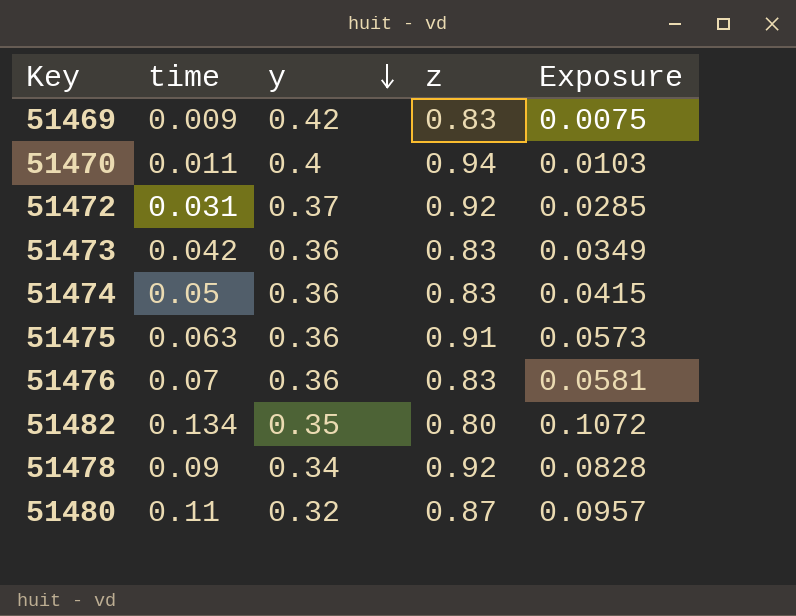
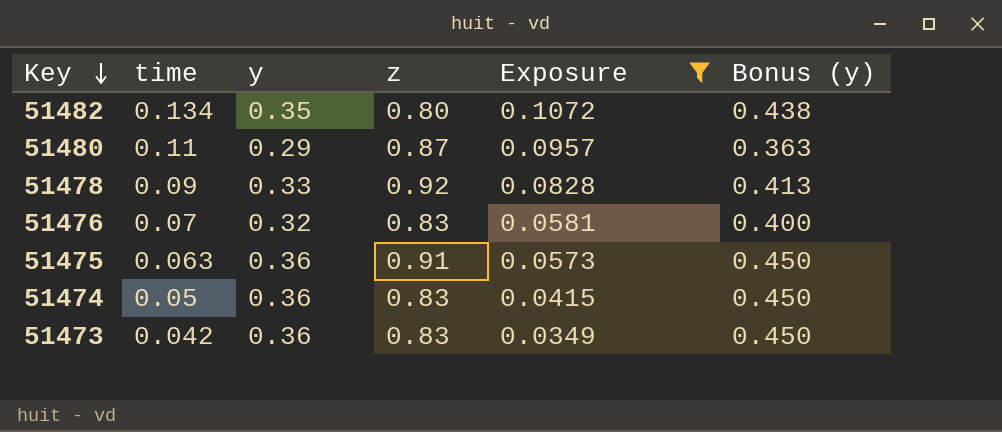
filter: none -> Exposure >= 0.0349
row order: y descending -> Key descending
column Bonus (y) | formula: none -> [y] * 1.25
51480 | y: 0.32 -> 0.29
51478 | y: 0.34 -> 0.33
51476 | y: 0.36 -> 0.32

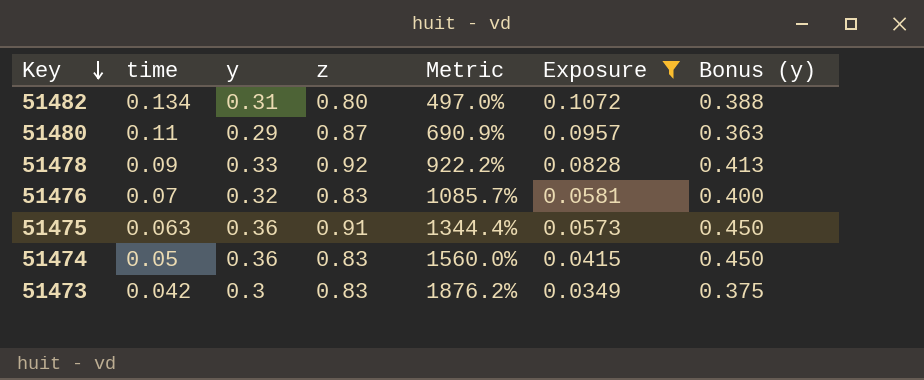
column Metric | formula: none -> ([z] - [time]) / [time]
51482 | y: 0.35 -> 0.31
51482 | Bonus (y): 0.438 -> 0.388
51473 | y: 0.36 -> 0.3
51473 | Bonus (y): 0.450 -> 0.375

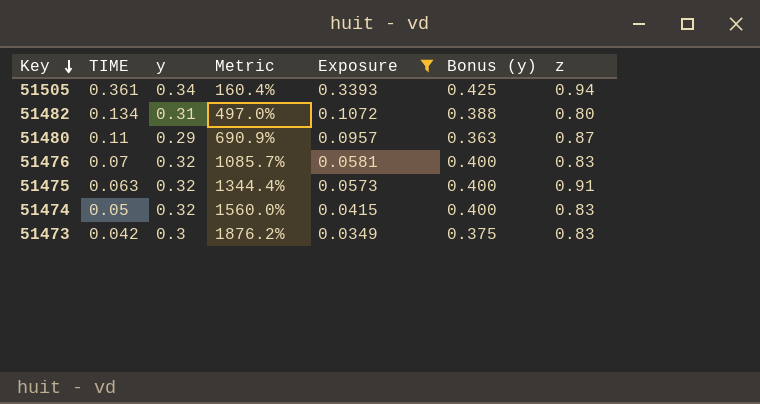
column name: time -> TIME
column z | position: 4 -> 7
row 51478: 0.09 | 0.33 | 0.92 | 922.2% | 0.0828 | 0.413 -> none
row 51505: none -> 0.361 | 0.34 | 160.4% | 0.3393 | 0.425 | 0.94
51475 | y: 0.36 -> 0.32
51475 | Bonus (y): 0.450 -> 0.400
51474 | y: 0.36 -> 0.32
51474 | Bonus (y): 0.450 -> 0.400

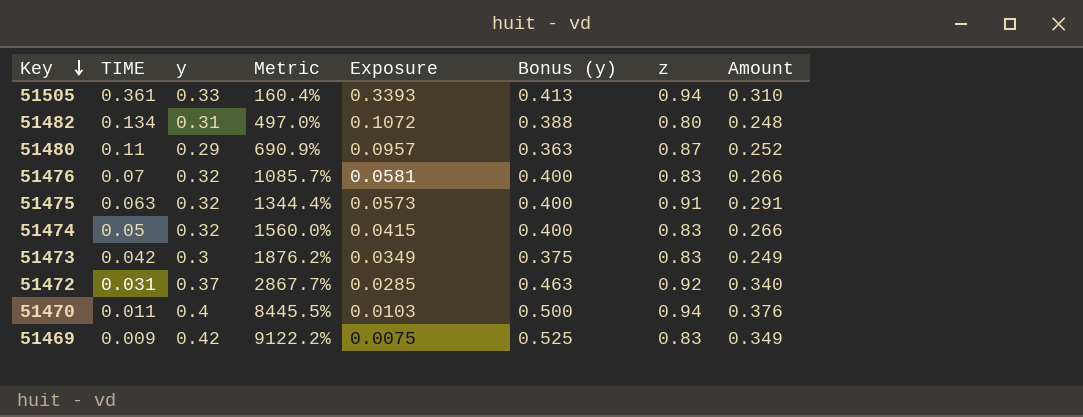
filter: Exposure >= 0.0349 -> none
column Amount | formula: none -> [y] * [z]
51505 | y: 0.34 -> 0.33
51505 | Bonus (y): 0.425 -> 0.413

